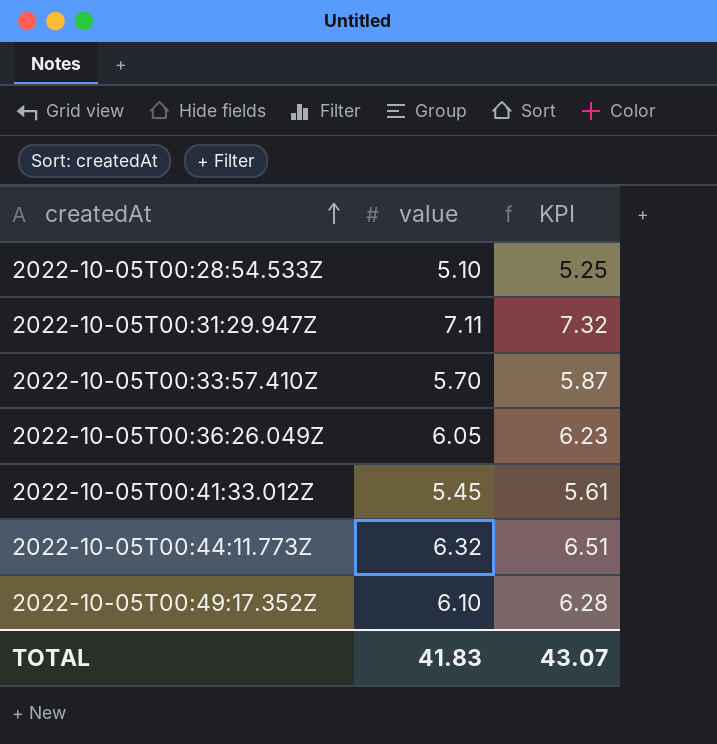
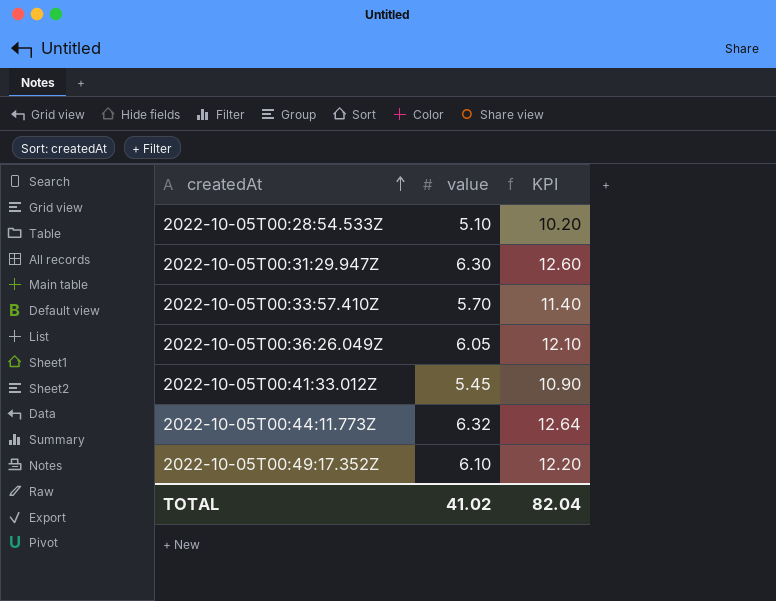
column KPI | formula: [value] * 1.03 -> [value] * 2
2022-10-05T00:31:29.947Z | value: 7.11 -> 6.30
TOTAL | value: 41.83 -> 41.02
TOTAL | KPI: 43.07 -> 82.04

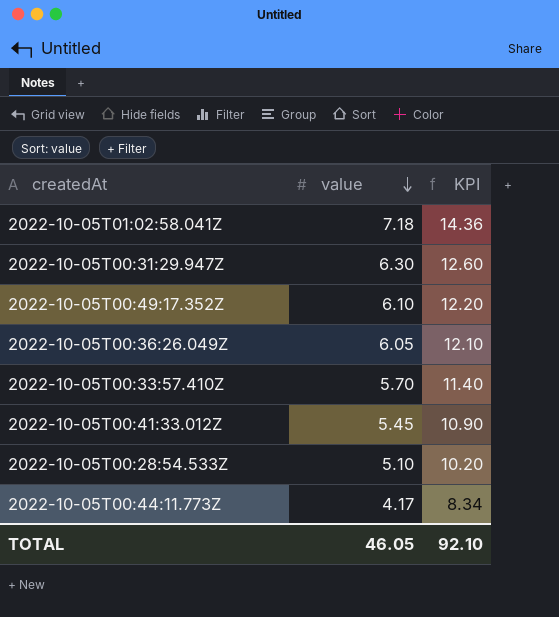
row order: createdAt ascending -> value descending
row 2022-10-05T01:02:58.041Z: none -> 7.18 | 14.36
2022-10-05T00:44:11.773Z | value: 6.32 -> 4.17
2022-10-05T00:44:11.773Z | KPI: 12.64 -> 8.34
TOTAL | value: 41.02 -> 46.05
TOTAL | KPI: 82.04 -> 92.10

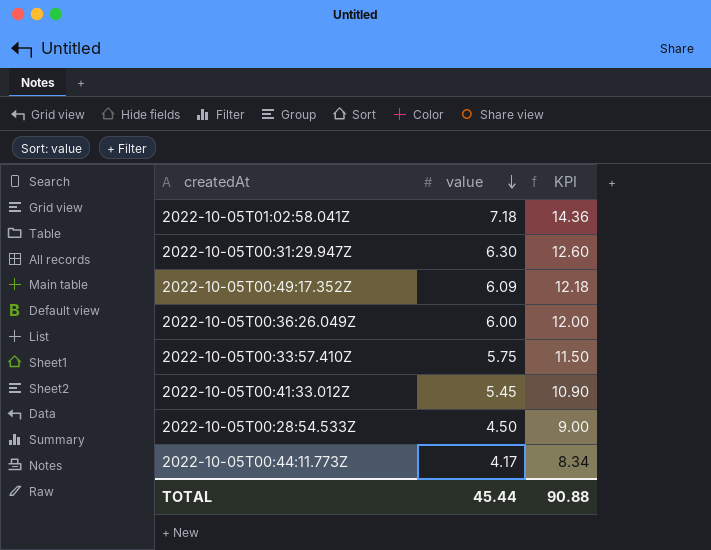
2022-10-05T00:49:17.352Z | value: 6.10 -> 6.09
2022-10-05T00:49:17.352Z | KPI: 12.20 -> 12.18
2022-10-05T00:36:26.049Z | value: 6.05 -> 6.00
2022-10-05T00:36:26.049Z | KPI: 12.10 -> 12.00
2022-10-05T00:33:57.410Z | value: 5.70 -> 5.75
2022-10-05T00:33:57.410Z | KPI: 11.40 -> 11.50
2022-10-05T00:28:54.533Z | value: 5.10 -> 4.50
2022-10-05T00:28:54.533Z | KPI: 10.20 -> 9.00
TOTAL | value: 46.05 -> 45.44
TOTAL | KPI: 92.10 -> 90.88

